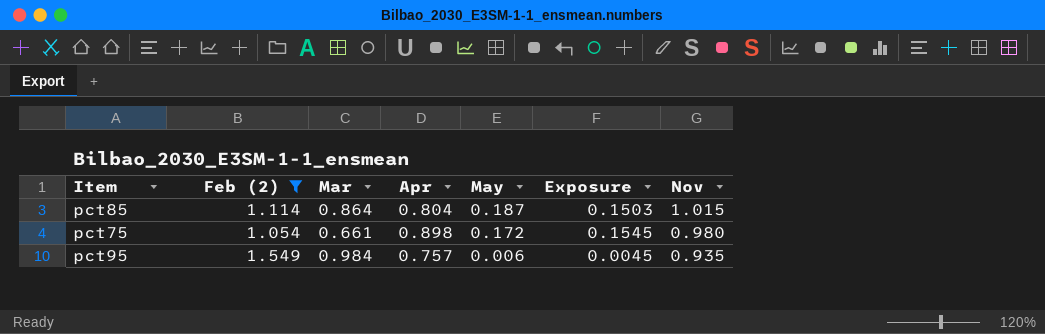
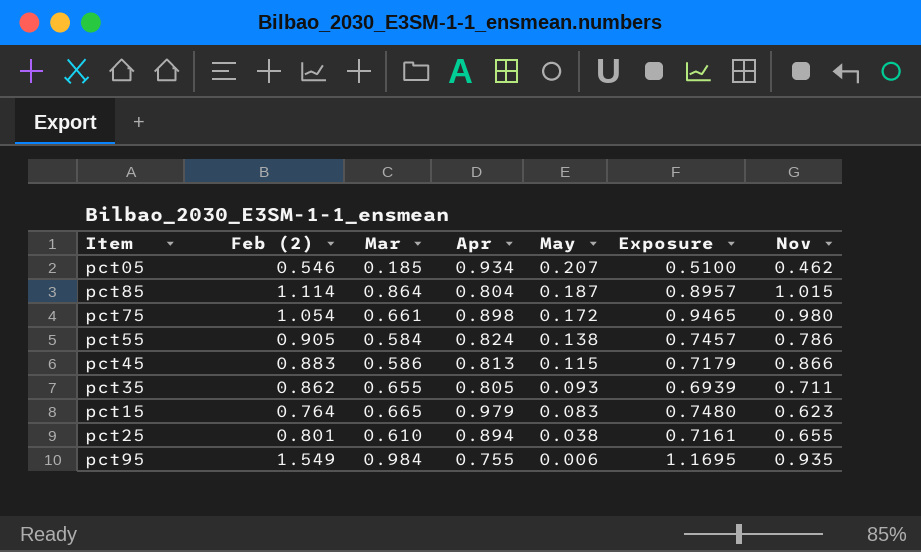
filter: Feb (2) >= 1.054 -> none
column Exposure | formula: [Apr] * [May] -> [Feb (2)] * [Apr]
pct95 | Apr: 0.757 -> 0.755

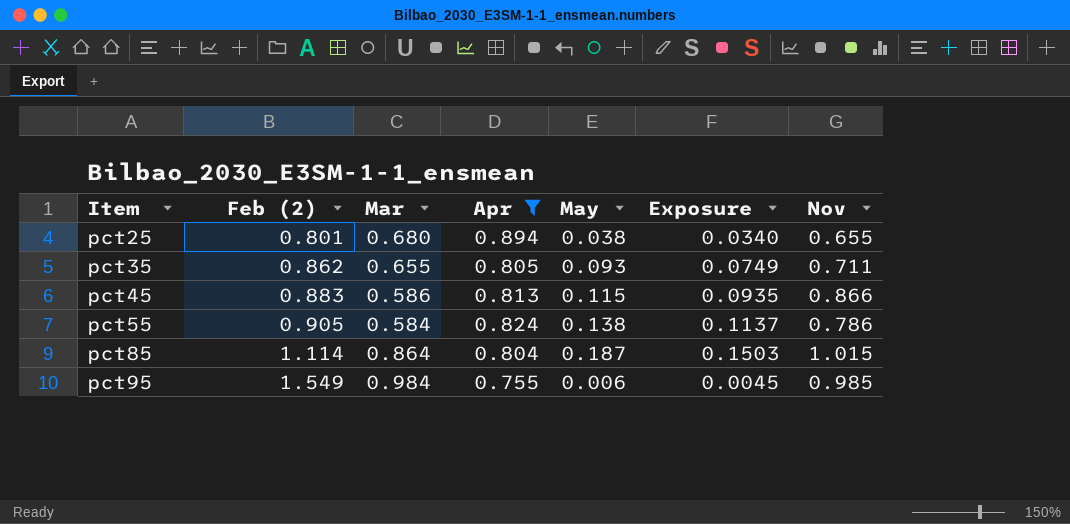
filter: none -> Apr <= 0.894
row order: May descending -> Item ascending
column Exposure | formula: [Feb (2)] * [Apr] -> [Apr] * [May]
pct25 | Mar: 0.610 -> 0.680
pct95 | Nov: 0.935 -> 0.985

